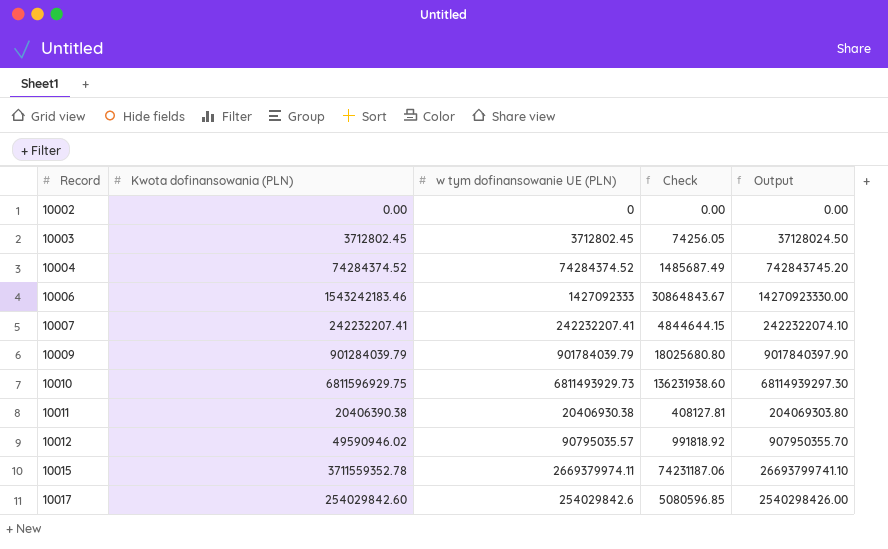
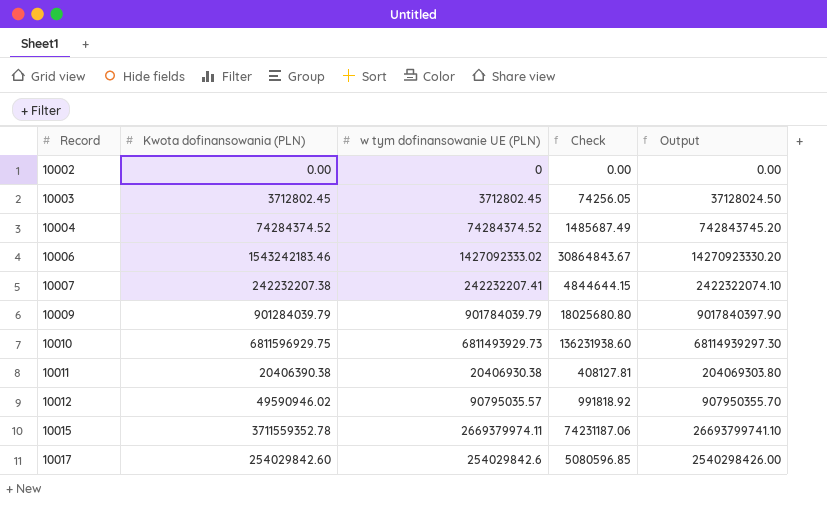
10006 | w tym dofinansowanie UE (PLN): 1427092333 -> 1427092333.02
10006 | Output: 14270923330.00 -> 14270923330.20
10007 | Kwota dofinansowania (PLN): 242232207.41 -> 242232207.38

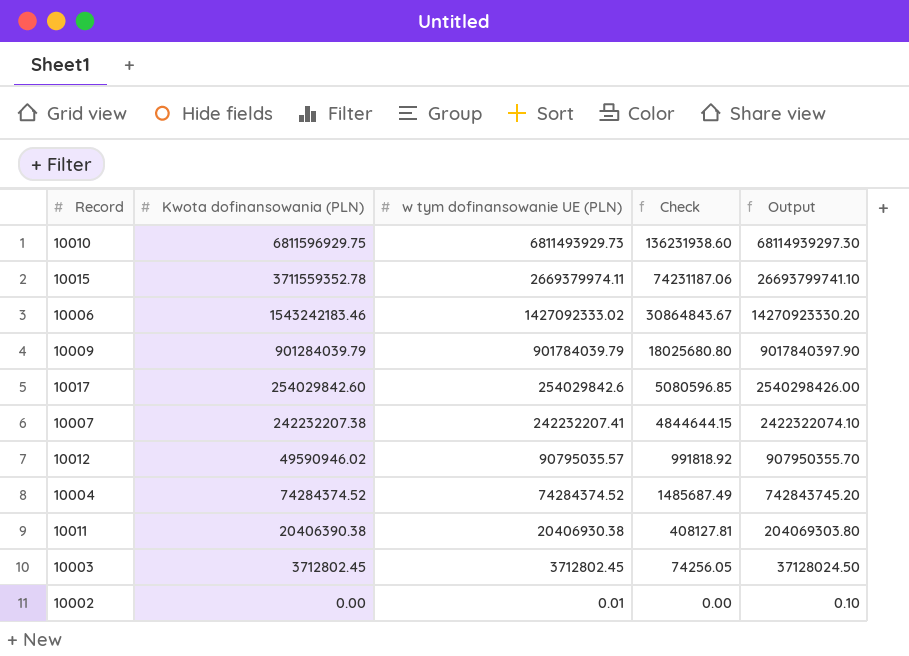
row order: Record ascending -> w tym dofinansowanie UE (PLN) descending
10002 | w tym dofinansowanie UE (PLN): 0 -> 0.01
10002 | Output: 0.00 -> 0.10

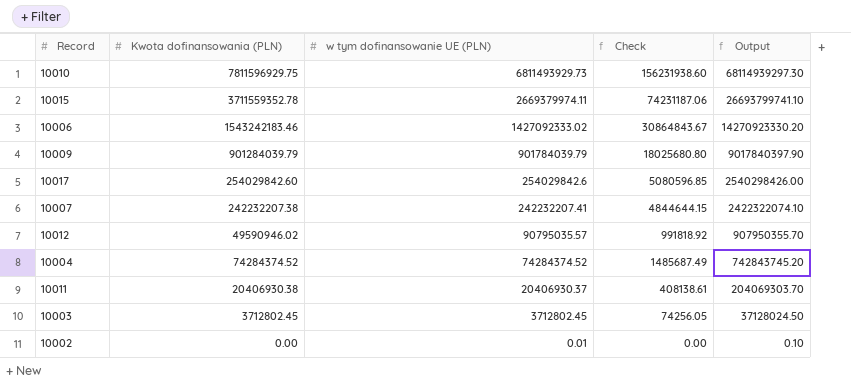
10010 | Kwota dofinansowania (PLN): 6811596929.75 -> 7811596929.75
10010 | Check: 136231938.60 -> 156231938.60
10011 | Kwota dofinansowania (PLN): 20406390.38 -> 20406930.38
10011 | w tym dofinansowanie UE (PLN): 20406930.38 -> 20406930.37
10011 | Check: 408127.81 -> 408138.61
10011 | Output: 204069303.80 -> 204069303.70

